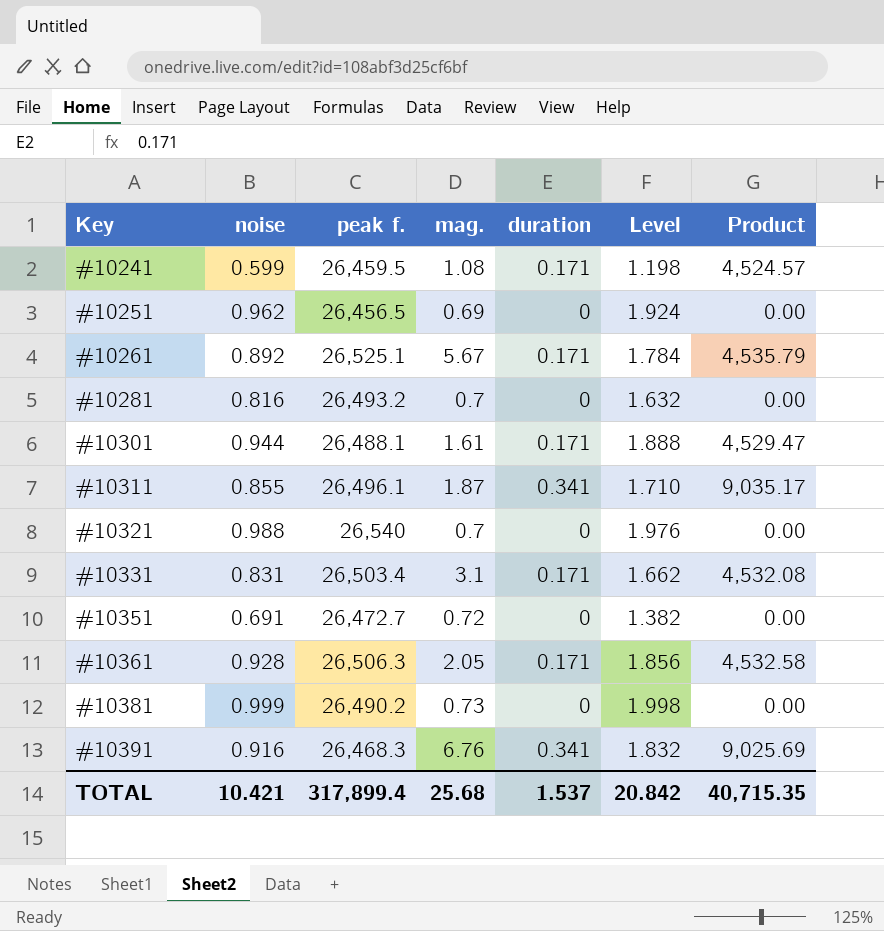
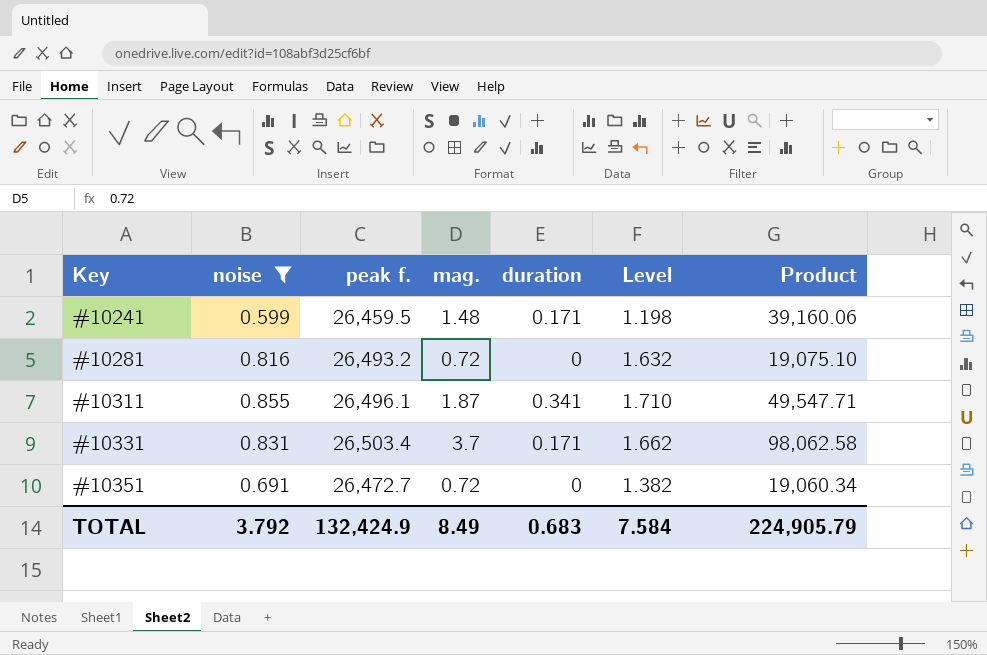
filter: none -> noise <= 0.855
column Product | formula: [peak f.] * [duration] -> [peak f.] * [mag.]
#10241 | mag.: 1.08 -> 1.48
#10281 | mag.: 0.7 -> 0.72
#10331 | mag.: 3.1 -> 3.7
TOTAL | noise: 10.421 -> 3.792
TOTAL | peak f.: 317,899.4 -> 132,424.9
TOTAL | mag.: 25.68 -> 8.49
TOTAL | duration: 1.537 -> 0.683
TOTAL | Level: 20.842 -> 7.584
TOTAL | Product: 40,715.35 -> 224,905.79

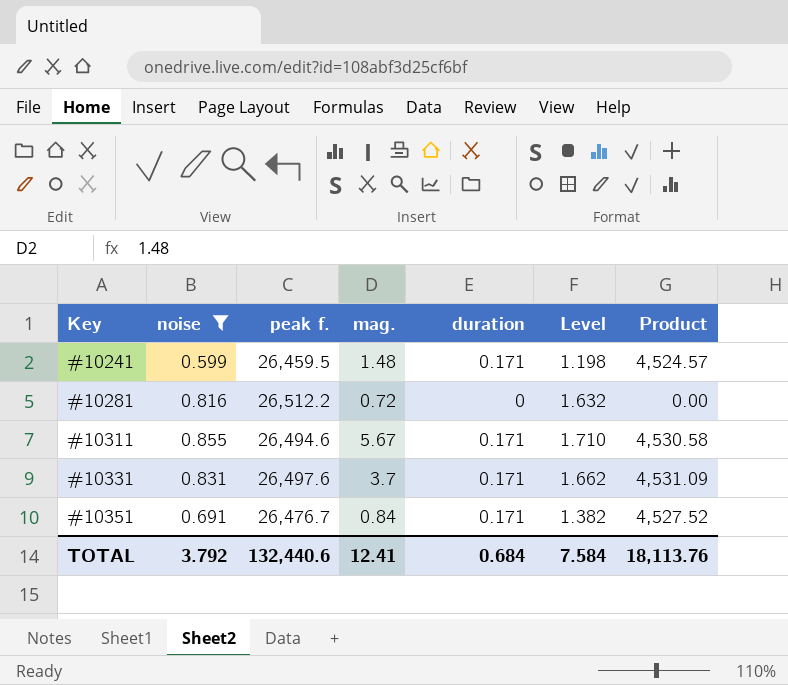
column Product | formula: [peak f.] * [mag.] -> [peak f.] * [duration]
#10281 | peak f.: 26,493.2 -> 26,512.2
#10311 | peak f.: 26,496.1 -> 26,494.6
#10311 | mag.: 1.87 -> 5.67
#10311 | duration: 0.341 -> 0.171
#10331 | peak f.: 26,503.4 -> 26,497.6
#10351 | peak f.: 26,472.7 -> 26,476.7
#10351 | mag.: 0.72 -> 0.84
#10351 | duration: 0 -> 0.171
TOTAL | peak f.: 132,424.9 -> 132,440.6
TOTAL | mag.: 8.49 -> 12.41
TOTAL | duration: 0.683 -> 0.684
TOTAL | Product: 224,905.79 -> 18,113.76

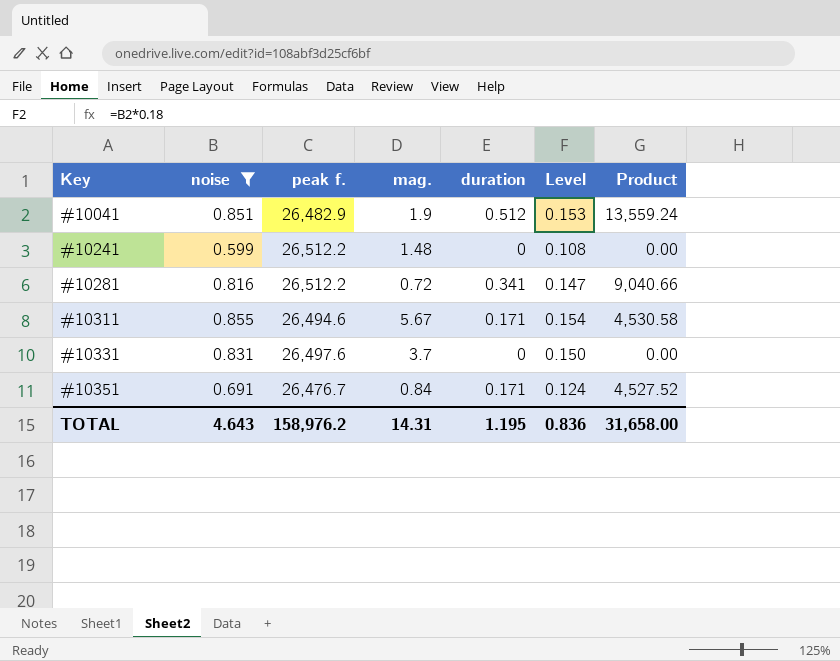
column Level | formula: [noise] * 2 -> [noise] * 0.18
row #10041: none -> 0.851 | 26,482.9 | 1.9 | 0.512 | 0.153 | 13,559.24
#10241 | peak f.: 26,459.5 -> 26,512.2
#10241 | duration: 0.171 -> 0
#10241 | Product: 4,524.57 -> 0.00
#10281 | duration: 0 -> 0.341
#10281 | Product: 0.00 -> 9,040.66
#10331 | duration: 0.171 -> 0
#10331 | Product: 4,531.09 -> 0.00
TOTAL | noise: 3.792 -> 4.643
TOTAL | peak f.: 132,440.6 -> 158,976.2
TOTAL | mag.: 12.41 -> 14.31
TOTAL | duration: 0.684 -> 1.195
TOTAL | Level: 7.584 -> 0.836
TOTAL | Product: 18,113.76 -> 31,658.00

